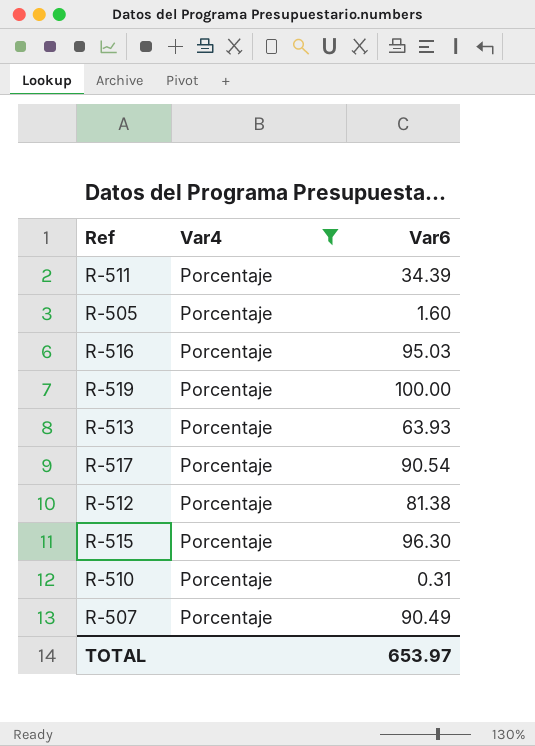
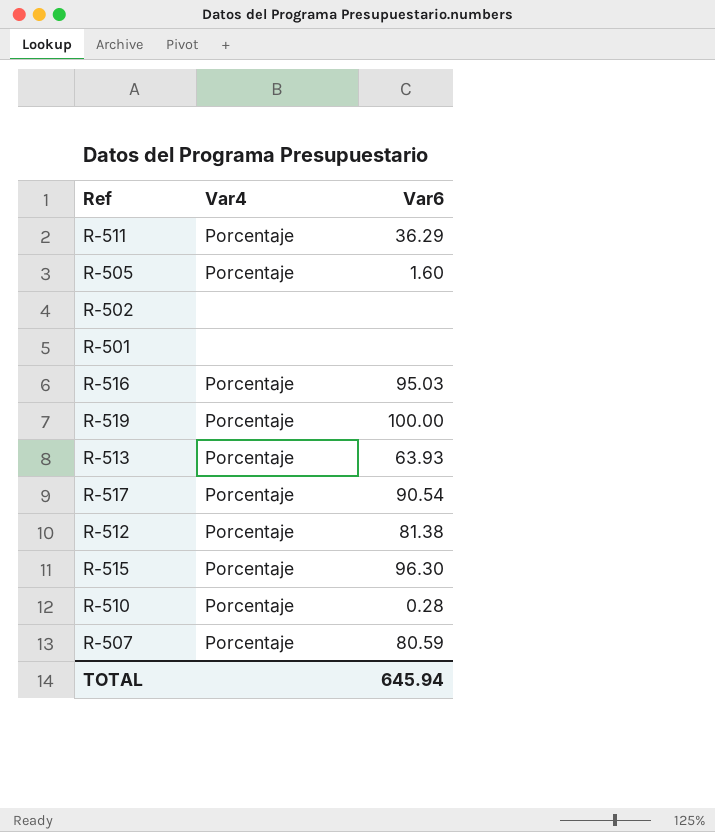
filter: Var4 = Porcentaje -> none
R-511 | Var6: 34.39 -> 36.29
R-510 | Var6: 0.31 -> 0.28
R-507 | Var6: 90.49 -> 80.59
TOTAL | Var6: 653.97 -> 645.94

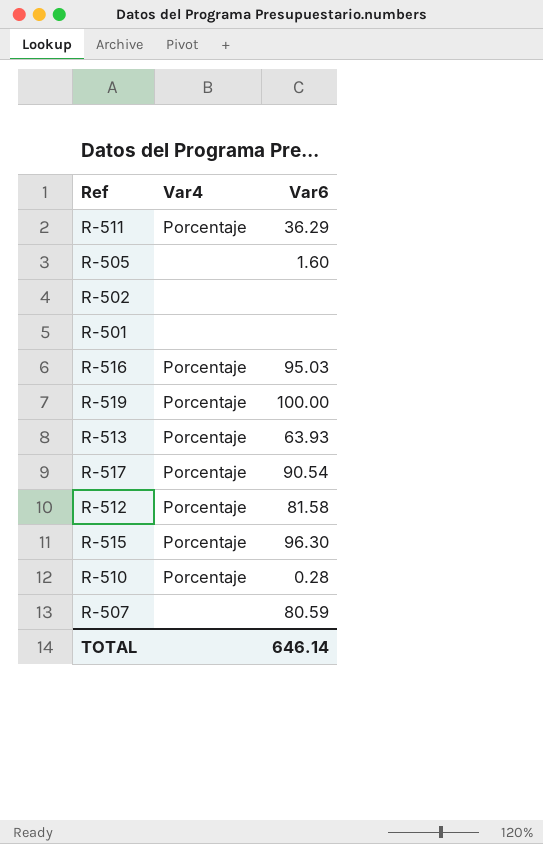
R-505 | Var4: Porcentaje -> none
R-512 | Var6: 81.38 -> 81.58
R-507 | Var4: Porcentaje -> none
TOTAL | Var6: 645.94 -> 646.14

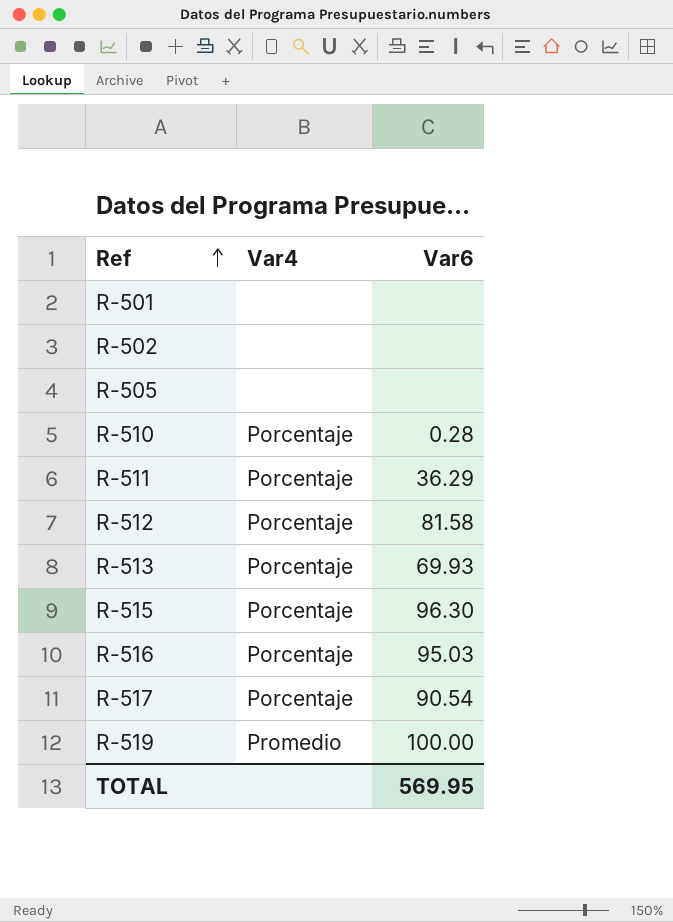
row order: none -> Ref ascending
row R-507: none | 80.59 -> none
R-505 | Var6: 1.60 -> none
R-513 | Var6: 63.93 -> 69.93
R-519 | Var4: Porcentaje -> Promedio
TOTAL | Var6: 646.14 -> 569.95

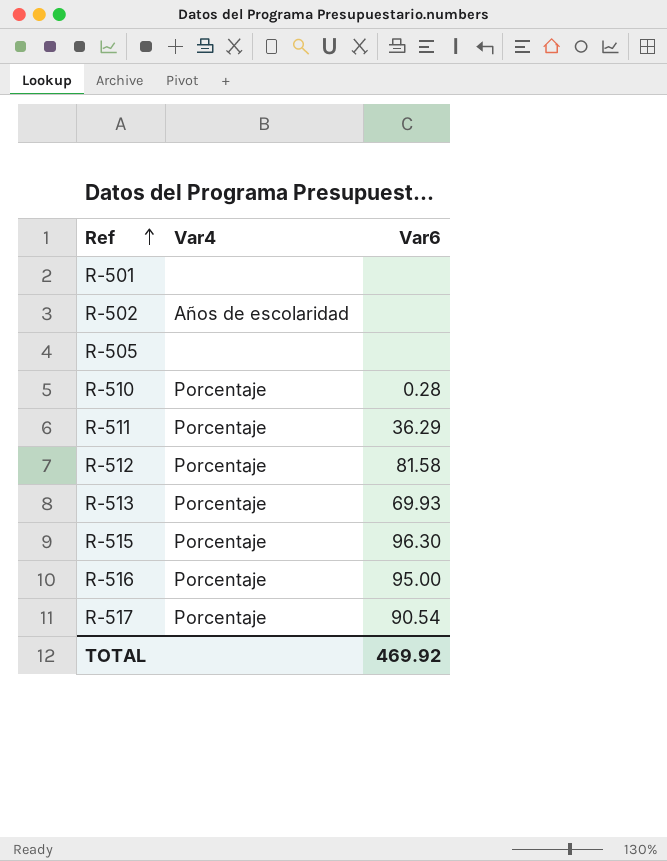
row R-519: Promedio | 100.00 -> none
R-502 | Var4: none -> Años de escolaridad
R-516 | Var6: 95.03 -> 95.00
TOTAL | Var6: 569.95 -> 469.92

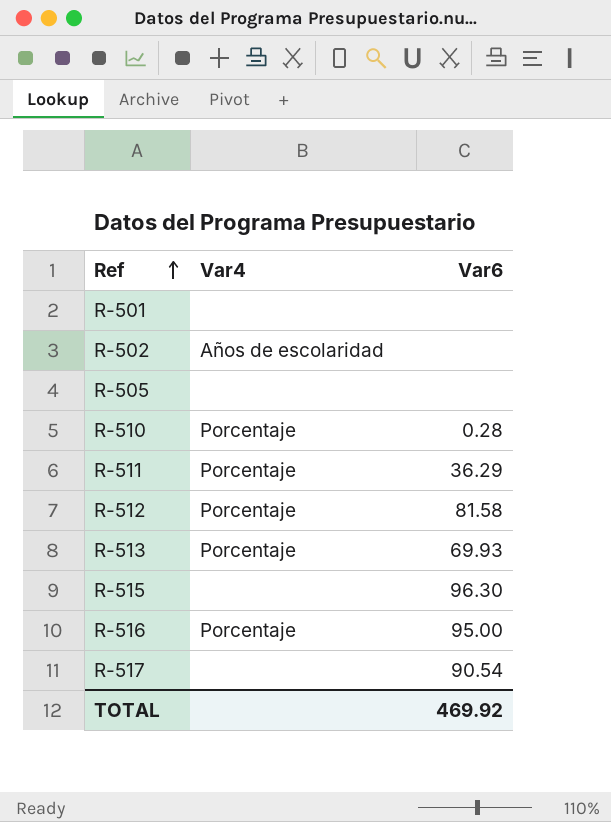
R-515 | Var4: Porcentaje -> none
R-517 | Var4: Porcentaje -> none

